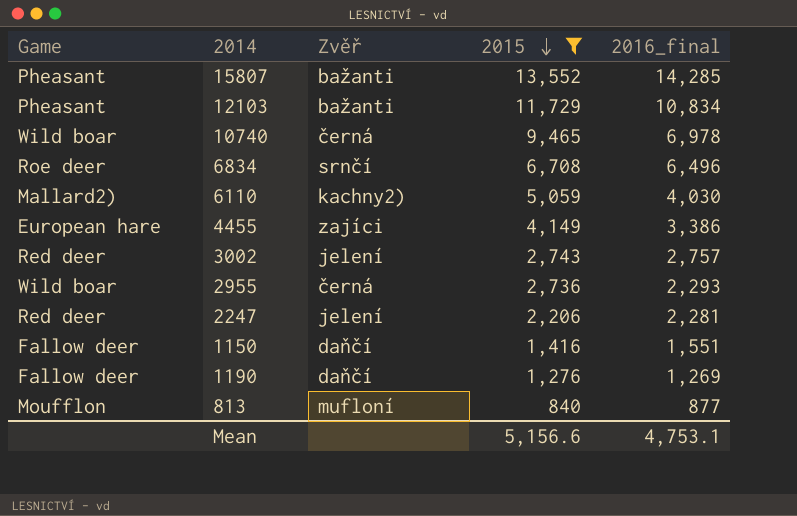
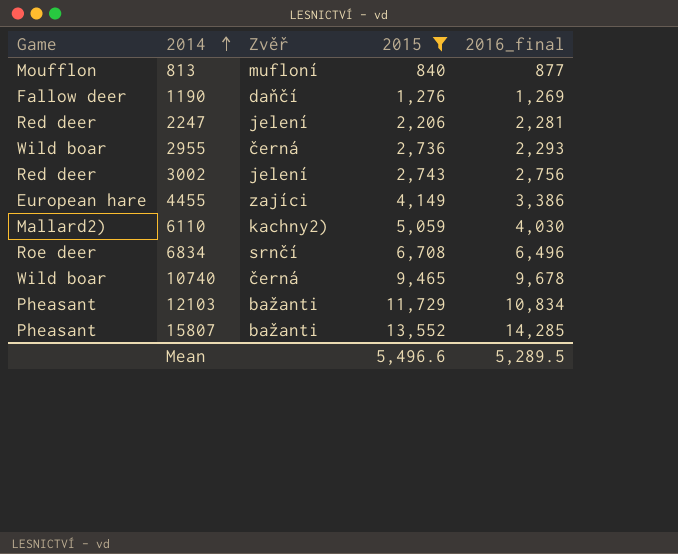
row order: 2015 descending -> 2014 ascending
row 1150: Fallow deer | daňčí | 1,416 | 1,551 -> none
3002 | 2016_final: 2,757 -> 2,756
10740 | 2016_final: 6,978 -> 9,678
Mean | 2015: 5,156.6 -> 5,496.6
Mean | 2016_final: 4,753.1 -> 5,289.5

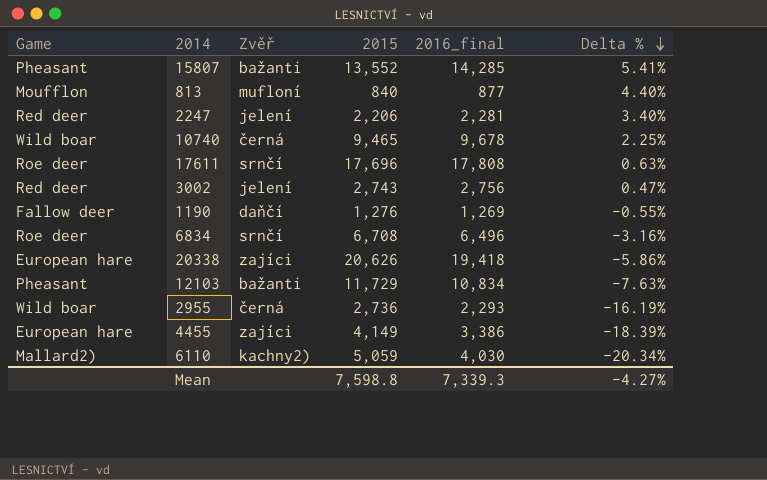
filter: 2015 <= 13,552 -> none
row order: 2014 ascending -> Delta % descending
column Delta % | formula: none -> ([2016_final] - [2015]) / [2015]
Mean | 2015: 5,496.6 -> 7,598.8
Mean | 2016_final: 5,289.5 -> 7,339.3

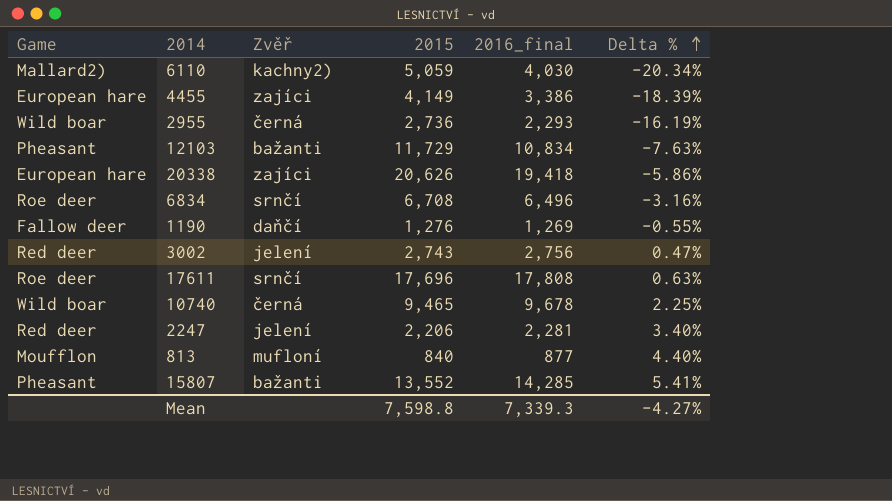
row order: Delta % descending -> Delta % ascending

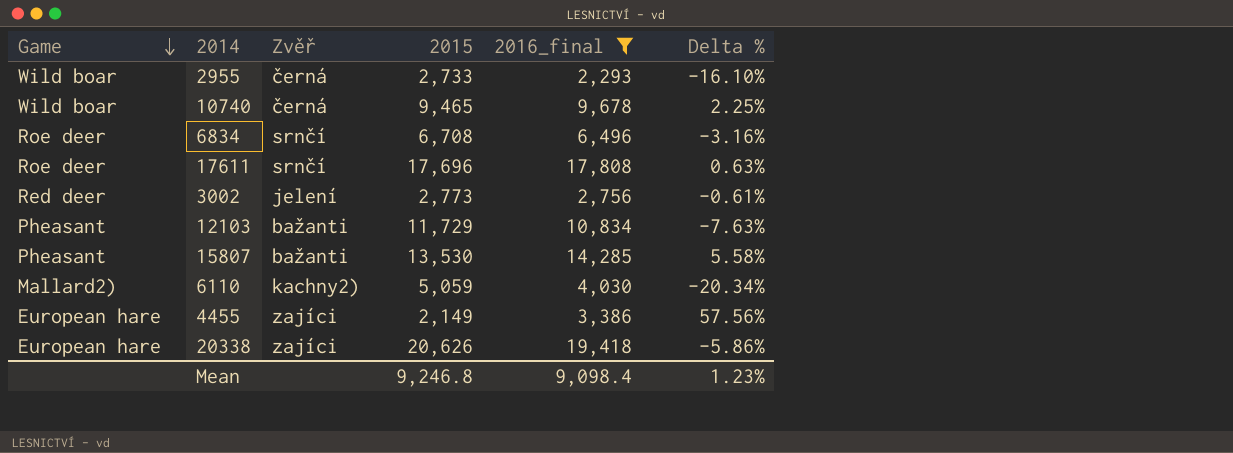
filter: none -> 2016_final >= 2,293
row order: Delta % ascending -> Game descending
2955 | 2015: 2,736 -> 2,733
2955 | Delta %: -16.19% -> -16.10%
3002 | 2015: 2,743 -> 2,773
3002 | Delta %: 0.47% -> -0.61%
15807 | 2015: 13,552 -> 13,530
15807 | Delta %: 5.41% -> 5.58%
4455 | 2015: 4,149 -> 2,149
4455 | Delta %: -18.39% -> 57.56%
Mean | 2015: 7,598.8 -> 9,246.8
Mean | 2016_final: 7,339.3 -> 9,098.4
Mean | Delta %: -4.27% -> 1.23%

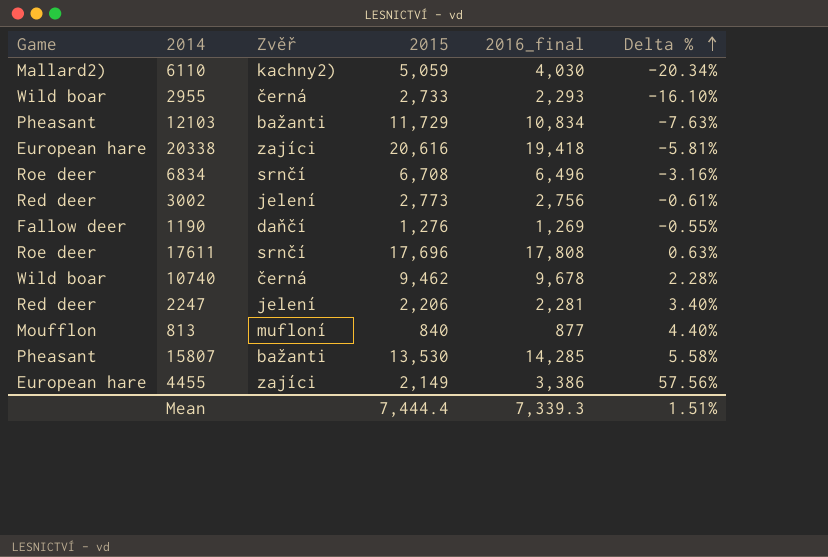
filter: 2016_final >= 2,293 -> none
row order: Game descending -> Delta % ascending
20338 | 2015: 20,626 -> 20,616
20338 | Delta %: -5.86% -> -5.81%
10740 | 2015: 9,465 -> 9,462
10740 | Delta %: 2.25% -> 2.28%
Mean | 2015: 9,246.8 -> 7,444.4
Mean | 2016_final: 9,098.4 -> 7,339.3
Mean | Delta %: 1.23% -> 1.51%

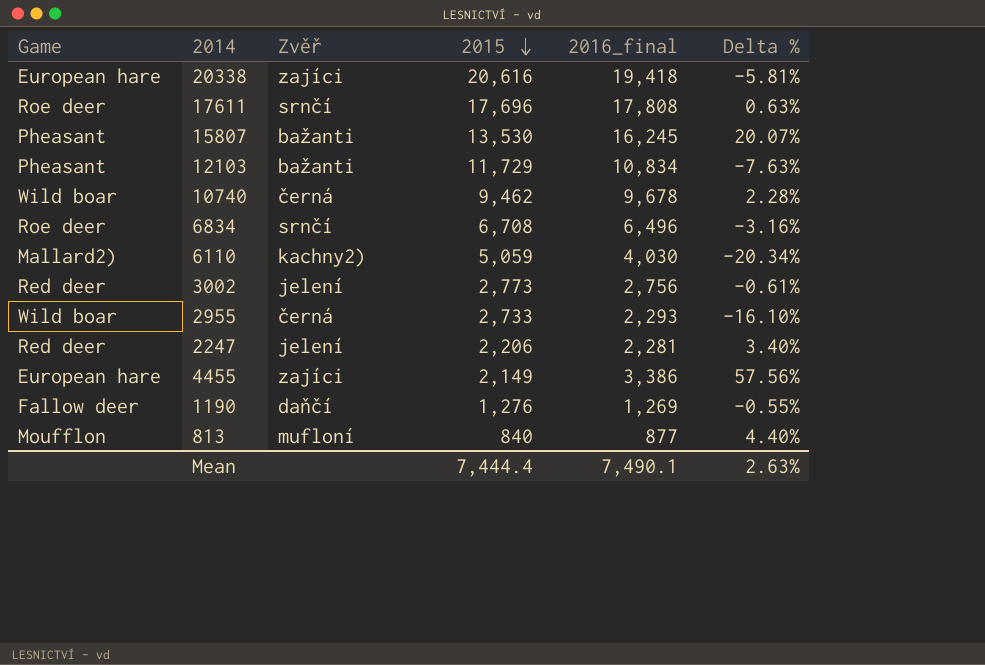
row order: Delta % ascending -> 2015 descending
15807 | 2016_final: 14,285 -> 16,245
15807 | Delta %: 5.58% -> 20.07%
Mean | 2016_final: 7,339.3 -> 7,490.1
Mean | Delta %: 1.51% -> 2.63%

